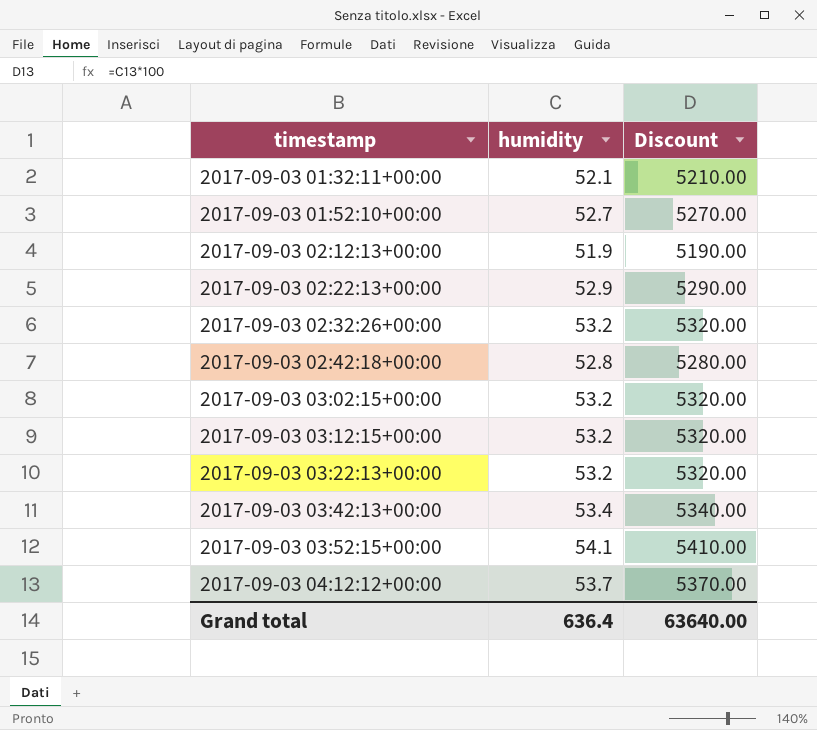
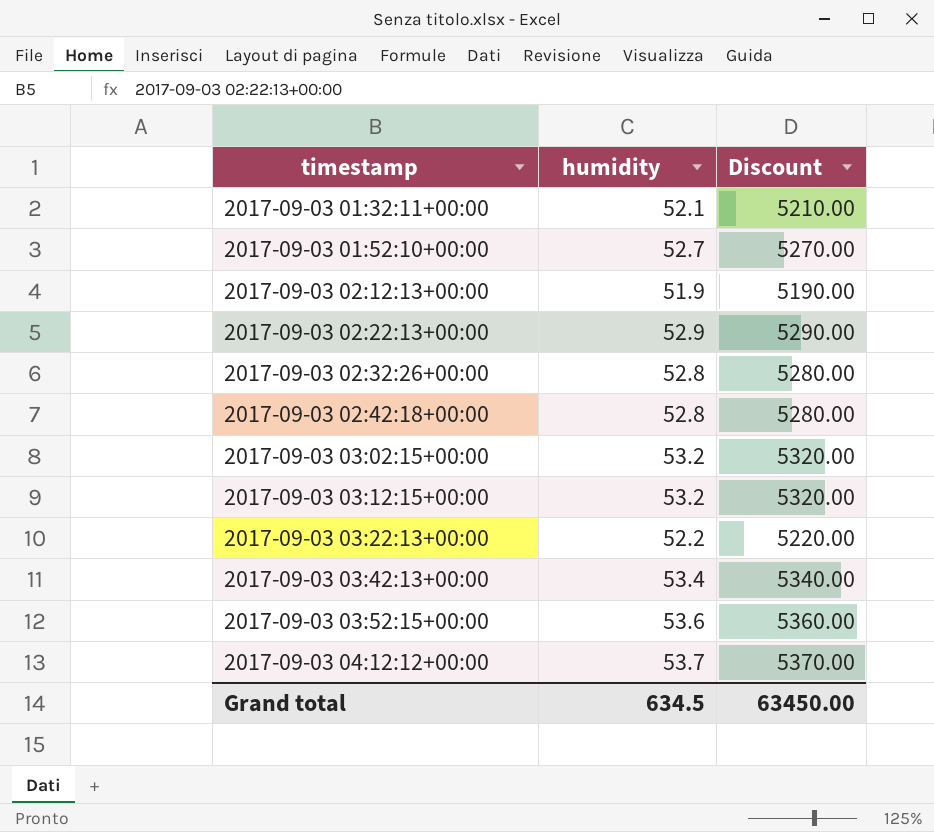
2017-09-03 02:32:26+00:00 | humidity: 53.2 -> 52.8
2017-09-03 02:32:26+00:00 | Discount: 5320.00 -> 5280.00
2017-09-03 03:22:13+00:00 | humidity: 53.2 -> 52.2
2017-09-03 03:22:13+00:00 | Discount: 5320.00 -> 5220.00
2017-09-03 03:52:15+00:00 | humidity: 54.1 -> 53.6
2017-09-03 03:52:15+00:00 | Discount: 5410.00 -> 5360.00
Grand total | humidity: 636.4 -> 634.5
Grand total | Discount: 63640.00 -> 63450.00

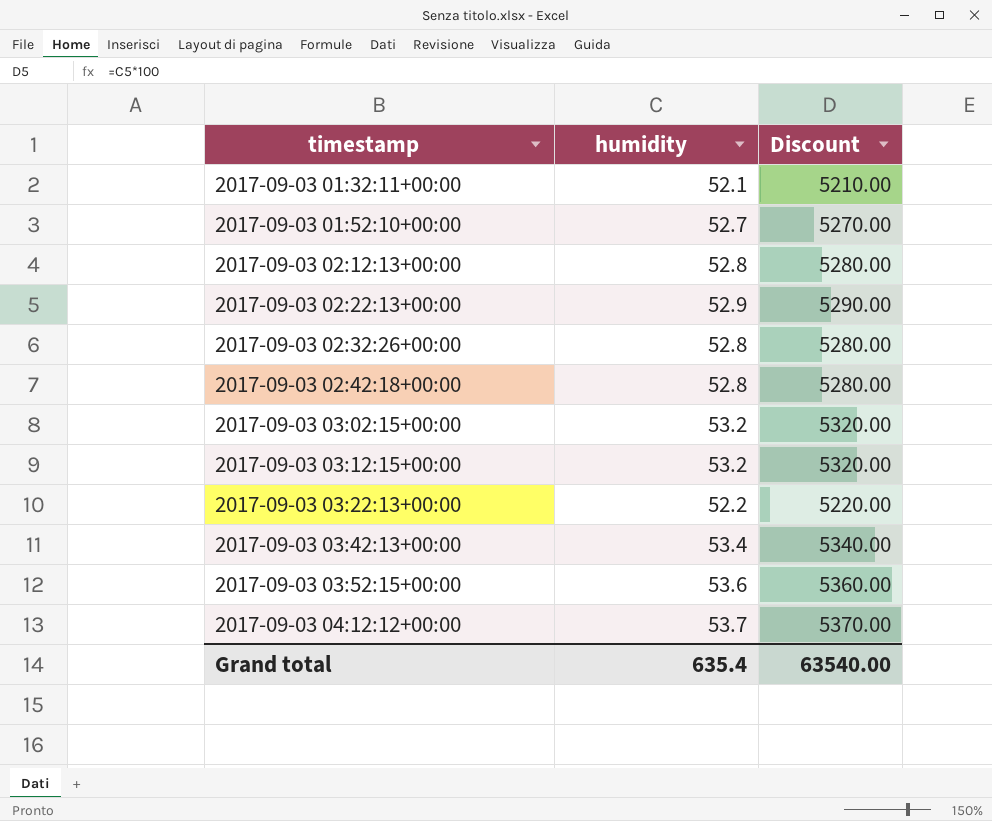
2017-09-03 02:12:13+00:00 | humidity: 51.9 -> 52.8
2017-09-03 02:12:13+00:00 | Discount: 5190.00 -> 5280.00
Grand total | humidity: 634.5 -> 635.4
Grand total | Discount: 63450.00 -> 63540.00

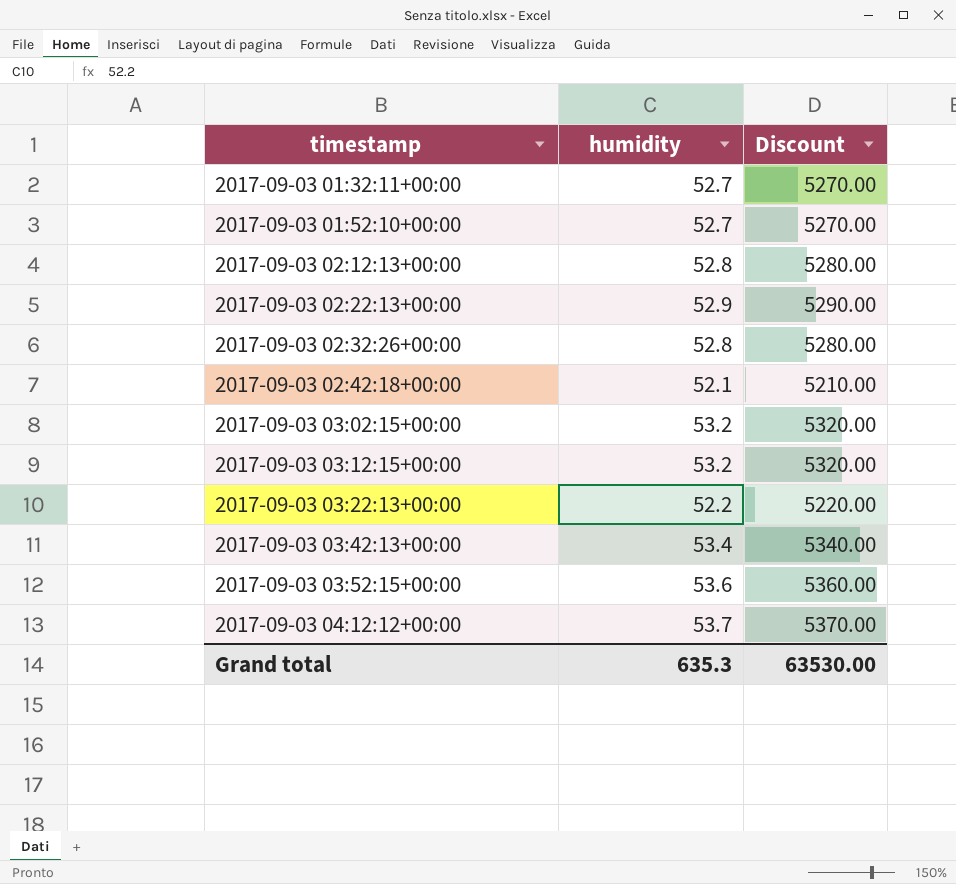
2017-09-03 01:32:11+00:00 | humidity: 52.1 -> 52.7
2017-09-03 01:32:11+00:00 | Discount: 5210.00 -> 5270.00
2017-09-03 02:42:18+00:00 | humidity: 52.8 -> 52.1
2017-09-03 02:42:18+00:00 | Discount: 5280.00 -> 5210.00
Grand total | humidity: 635.4 -> 635.3
Grand total | Discount: 63540.00 -> 63530.00

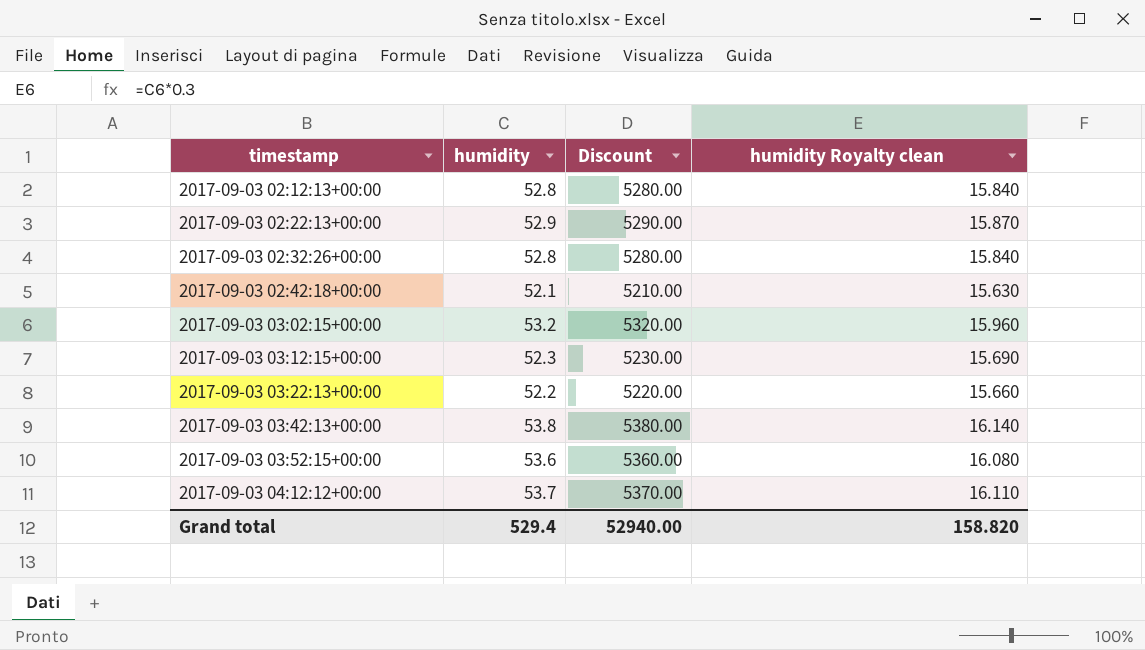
column humidity Royalty clean | formula: none -> [humidity] * 0.3
row 2017-09-03 01:32:11+00:00: 52.7 | 5270.00 -> none
row 2017-09-03 01:52:10+00:00: 52.7 | 5270.00 -> none
2017-09-03 03:12:15+00:00 | humidity: 53.2 -> 52.3
2017-09-03 03:12:15+00:00 | Discount: 5320.00 -> 5230.00
2017-09-03 03:42:13+00:00 | humidity: 53.4 -> 53.8
2017-09-03 03:42:13+00:00 | Discount: 5340.00 -> 5380.00
Grand total | humidity: 635.3 -> 529.4
Grand total | Discount: 63530.00 -> 52940.00

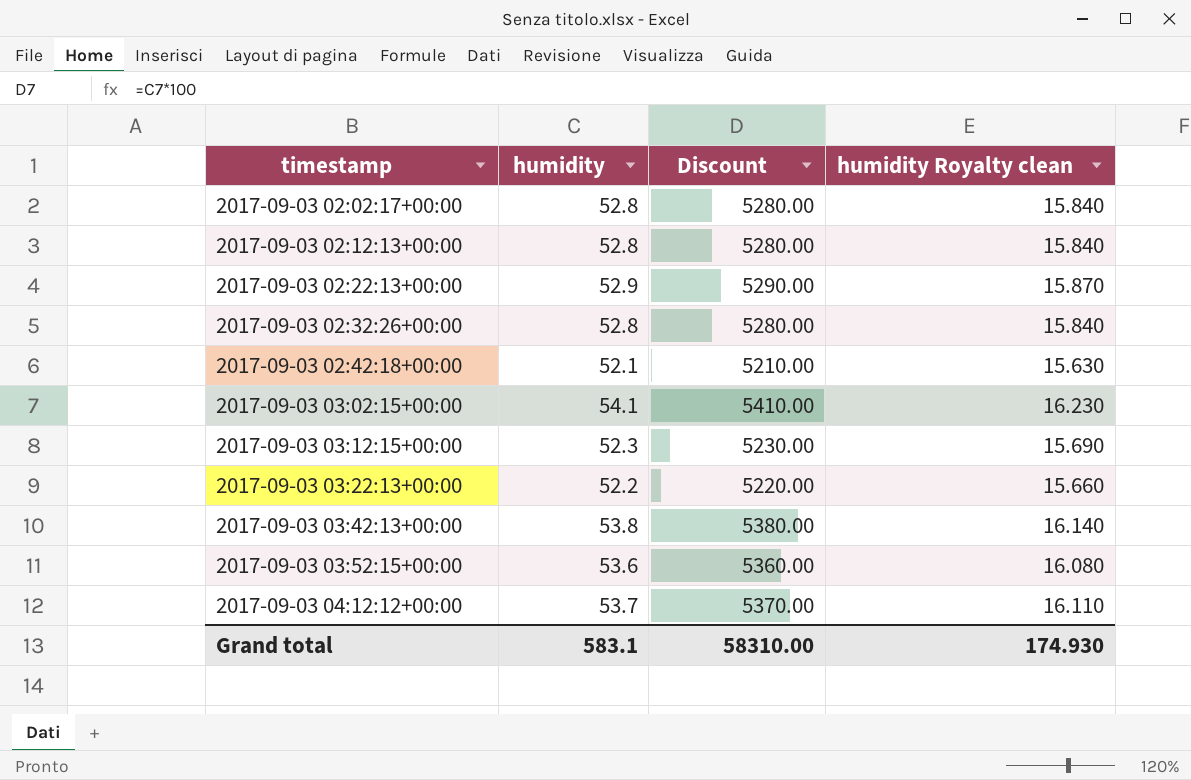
row 2017-09-03 02:02:17+00:00: none -> 52.8 | 5280.00 | 15.840
2017-09-03 03:02:15+00:00 | humidity: 53.2 -> 54.1
2017-09-03 03:02:15+00:00 | Discount: 5320.00 -> 5410.00
2017-09-03 03:02:15+00:00 | humidity Royalty clean: 15.960 -> 16.230
Grand total | humidity: 529.4 -> 583.1
Grand total | Discount: 52940.00 -> 58310.00
Grand total | humidity Royalty clean: 158.820 -> 174.930

